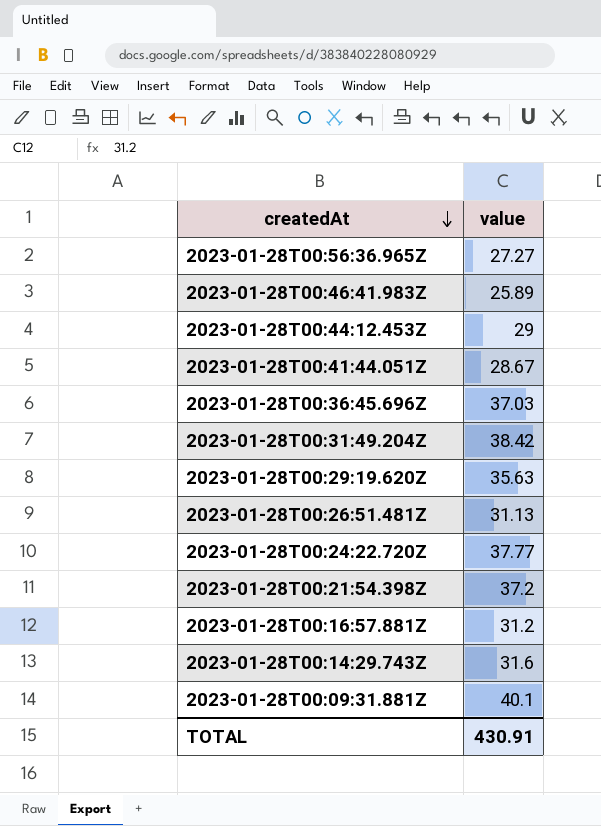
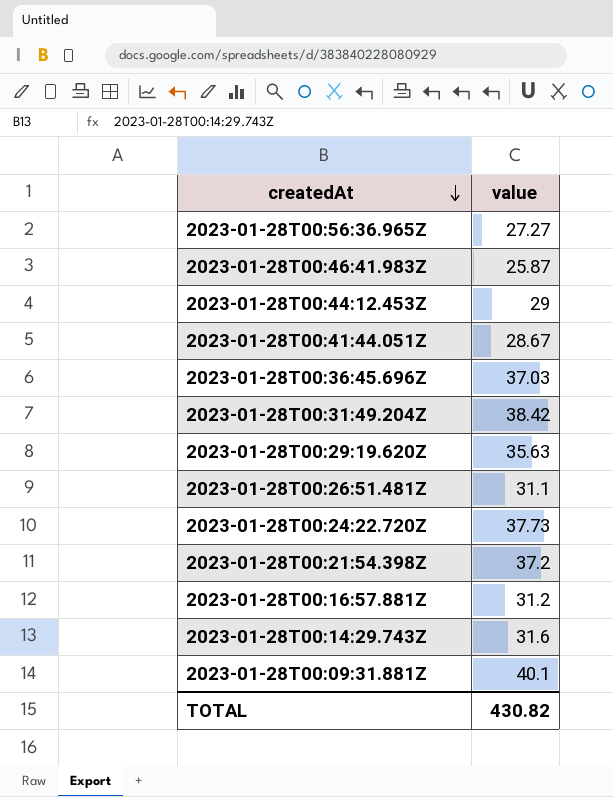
2023-01-28T00:46:41.983Z | value: 25.89 -> 25.87
2023-01-28T00:26:51.481Z | value: 31.13 -> 31.1
2023-01-28T00:24:22.720Z | value: 37.77 -> 37.73
TOTAL | value: 430.91 -> 430.82

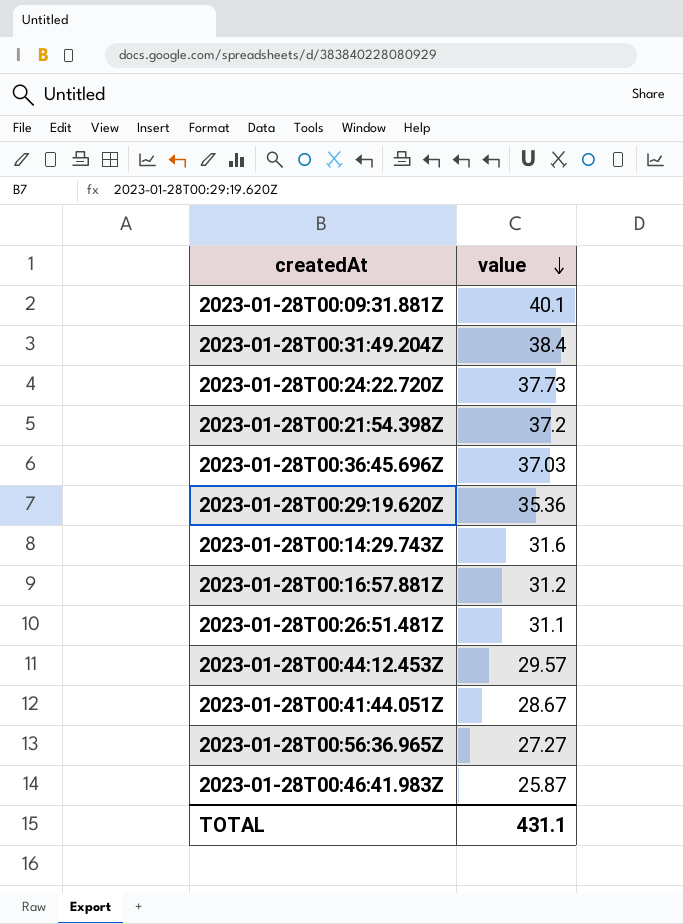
row order: createdAt descending -> value descending
2023-01-28T00:31:49.204Z | value: 38.42 -> 38.4
2023-01-28T00:29:19.620Z | value: 35.63 -> 35.36
2023-01-28T00:44:12.453Z | value: 29 -> 29.57
TOTAL | value: 430.82 -> 431.1

